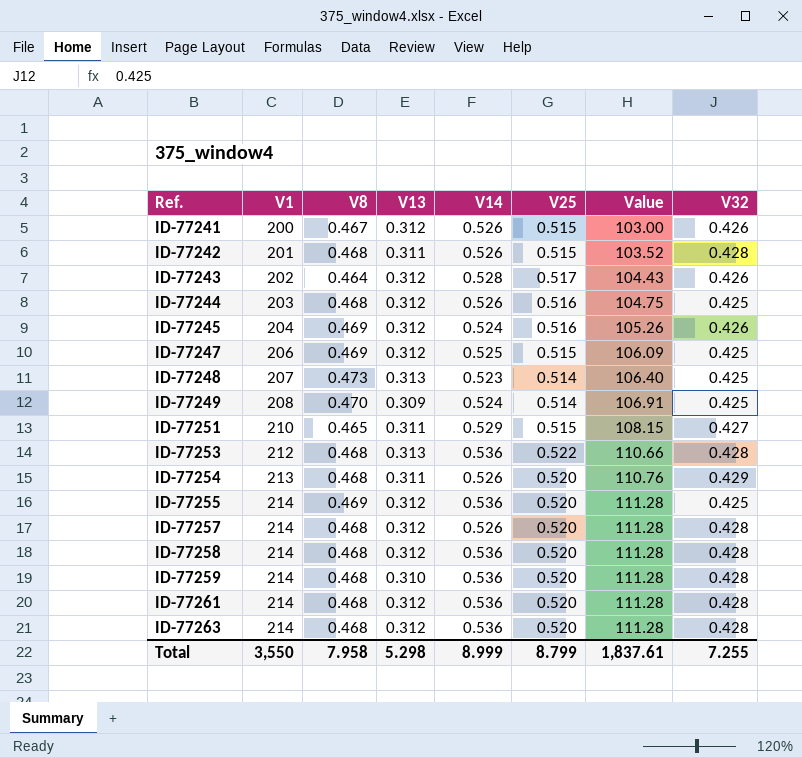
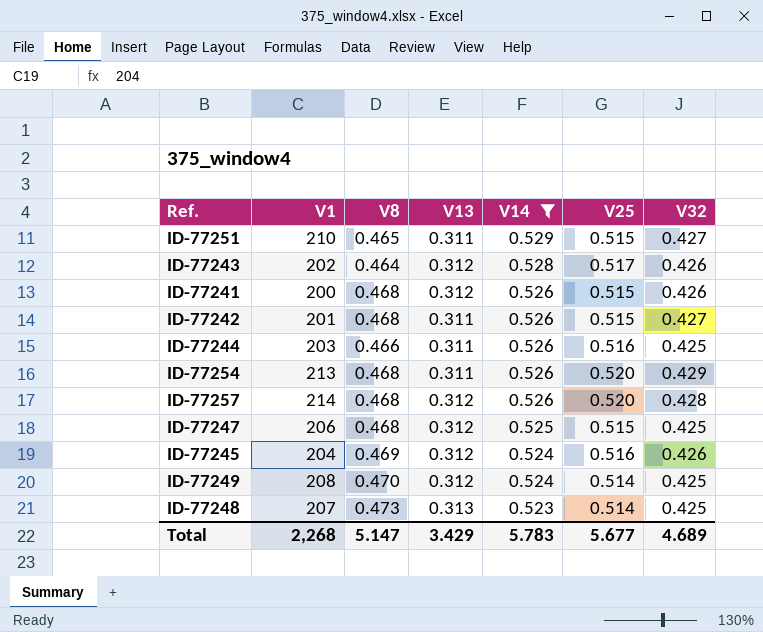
filter: none -> V14 != 0.536
row order: Ref. ascending -> V14 descending
column Value | formula: [V1] * [V25] -> none
ID-77241 | V8: 0.467 -> 0.468
ID-77242 | V32: 0.428 -> 0.427
ID-77244 | V8: 0.468 -> 0.466
ID-77244 | V13: 0.312 -> 0.311
ID-77247 | V8: 0.469 -> 0.468
ID-77249 | V13: 0.309 -> 0.312
Total | V1: 3,550 -> 2,268
Total | V8: 7.958 -> 5.147
Total | V13: 5.298 -> 3.429
Total | V14: 8.999 -> 5.783
Total | V25: 8.799 -> 5.677
Total | V32: 7.255 -> 4.689

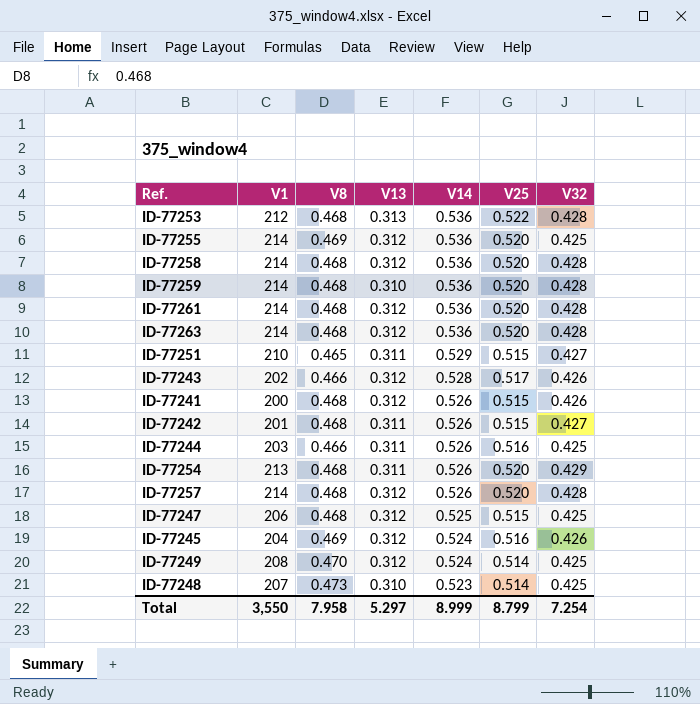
filter: V14 != 0.536 -> none
ID-77243 | V8: 0.464 -> 0.466
ID-77248 | V13: 0.313 -> 0.310
Total | V1: 2,268 -> 3,550
Total | V8: 5.147 -> 7.958
Total | V13: 3.429 -> 5.297
Total | V14: 5.783 -> 8.999
Total | V25: 5.677 -> 8.799
Total | V32: 4.689 -> 7.254

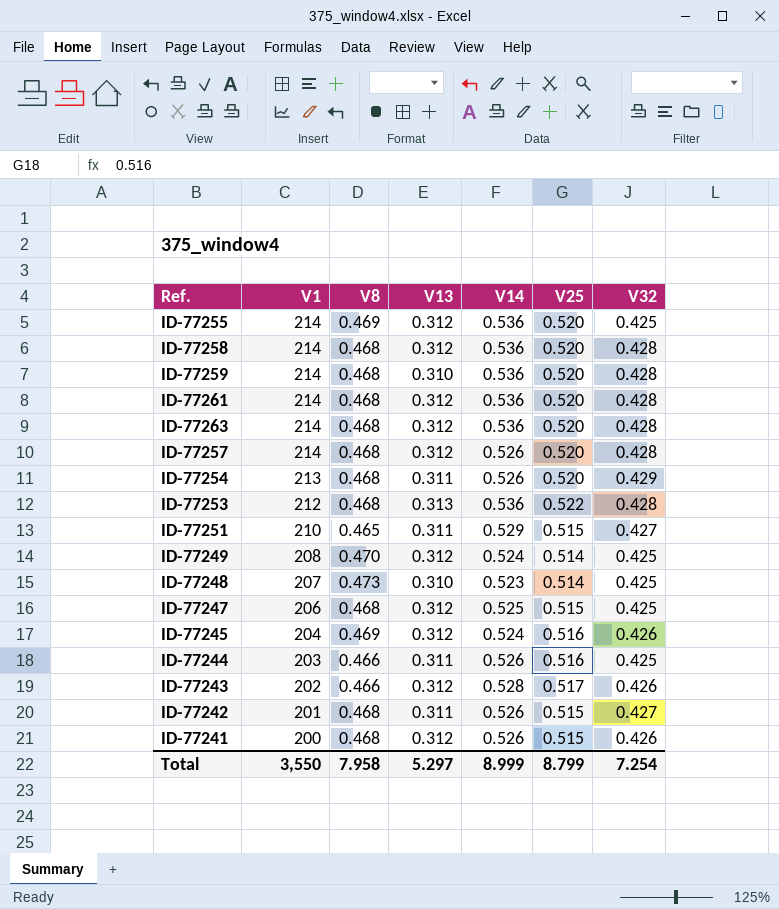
row order: V14 descending -> V1 descending

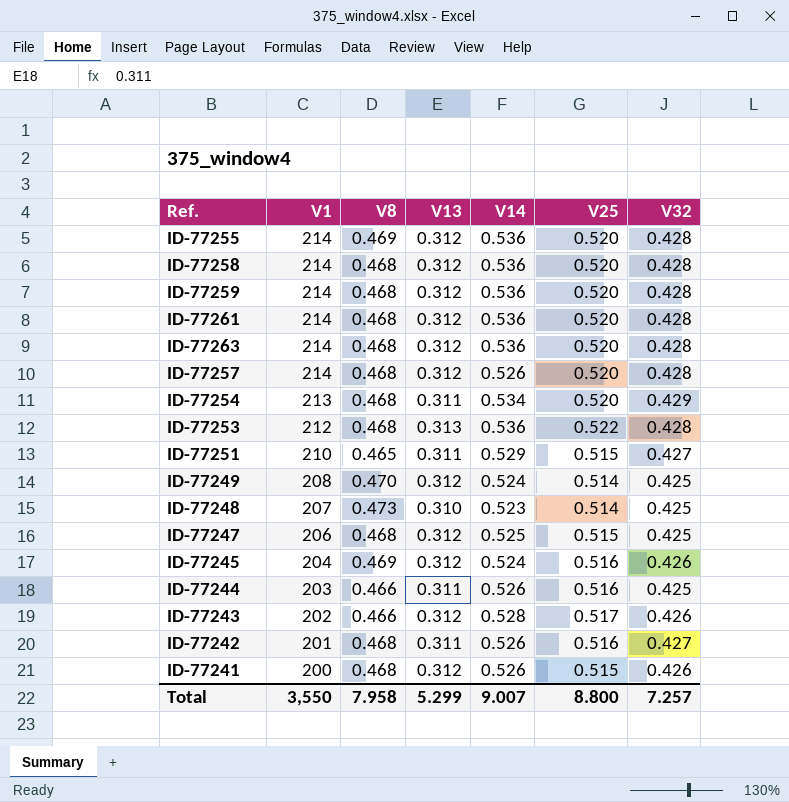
ID-77255 | V32: 0.425 -> 0.428
ID-77259 | V13: 0.310 -> 0.312
ID-77254 | V14: 0.526 -> 0.534
ID-77242 | V25: 0.515 -> 0.516
Total | V13: 5.297 -> 5.299
Total | V14: 8.999 -> 9.007
Total | V25: 8.799 -> 8.800
Total | V32: 7.254 -> 7.257

